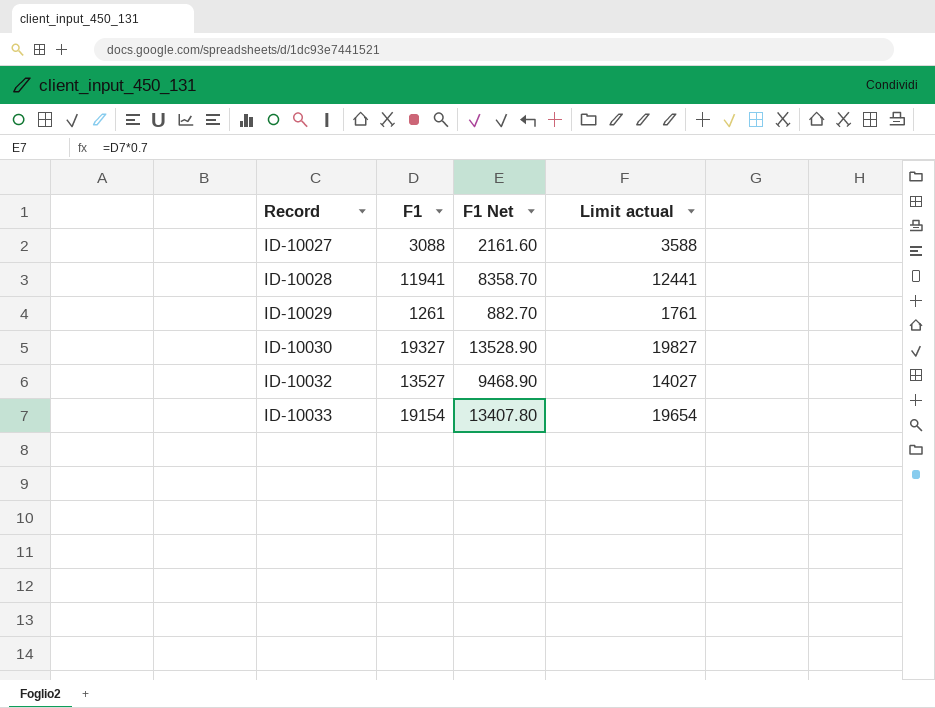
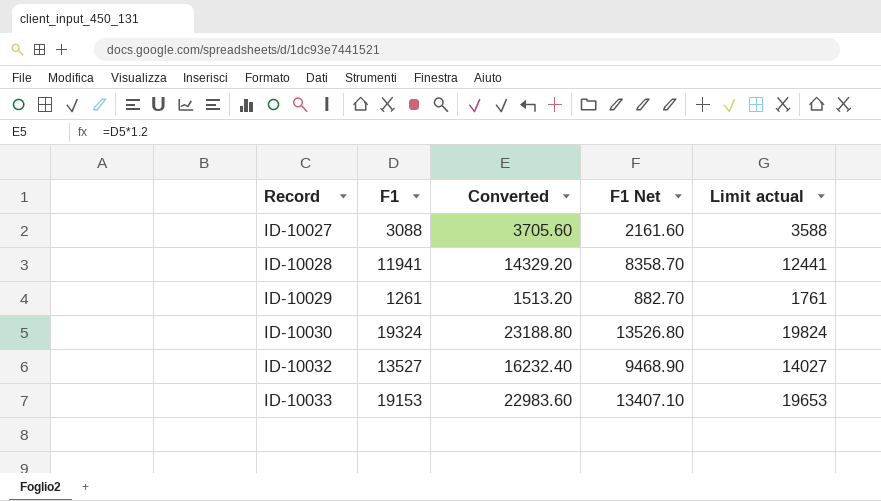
column Converted | formula: none -> [F1] * 1.2
ID-10030 | F1: 19327 -> 19324
ID-10030 | F1 Net: 13528.90 -> 13526.80
ID-10030 | Limit actual: 19827 -> 19824
ID-10033 | F1: 19154 -> 19153
ID-10033 | F1 Net: 13407.80 -> 13407.10
ID-10033 | Limit actual: 19654 -> 19653

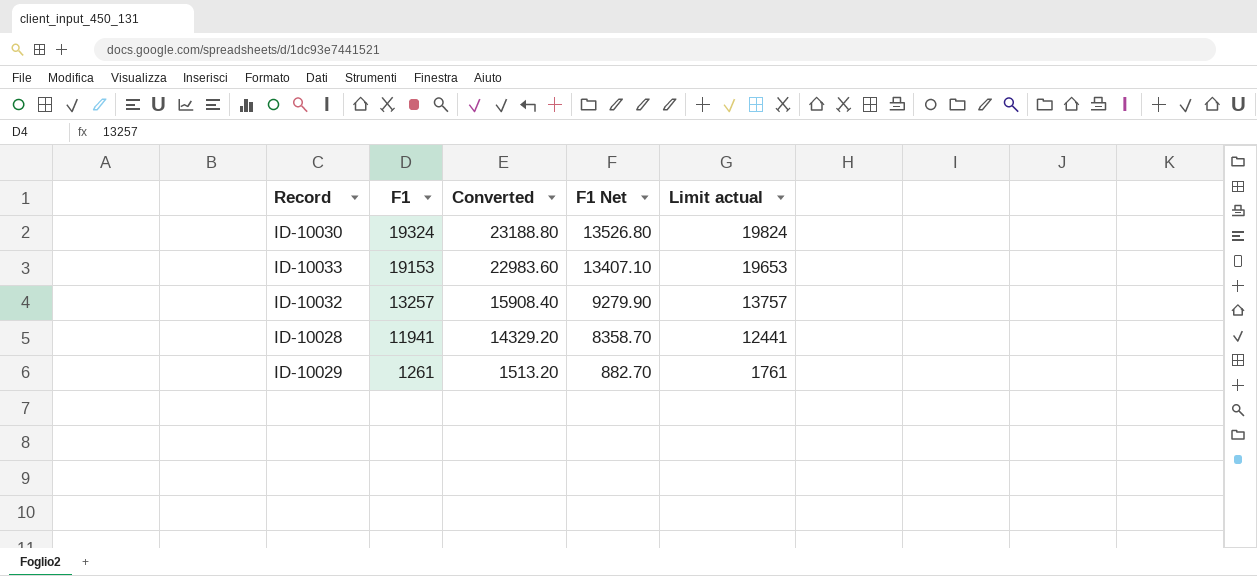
row order: Record ascending -> F1 descending
row ID-10027: 3088 | 3705.60 | 2161.60 | 3588 -> none
ID-10032 | F1: 13527 -> 13257
ID-10032 | Converted: 16232.40 -> 15908.40
ID-10032 | F1 Net: 9468.90 -> 9279.90
ID-10032 | Limit actual: 14027 -> 13757

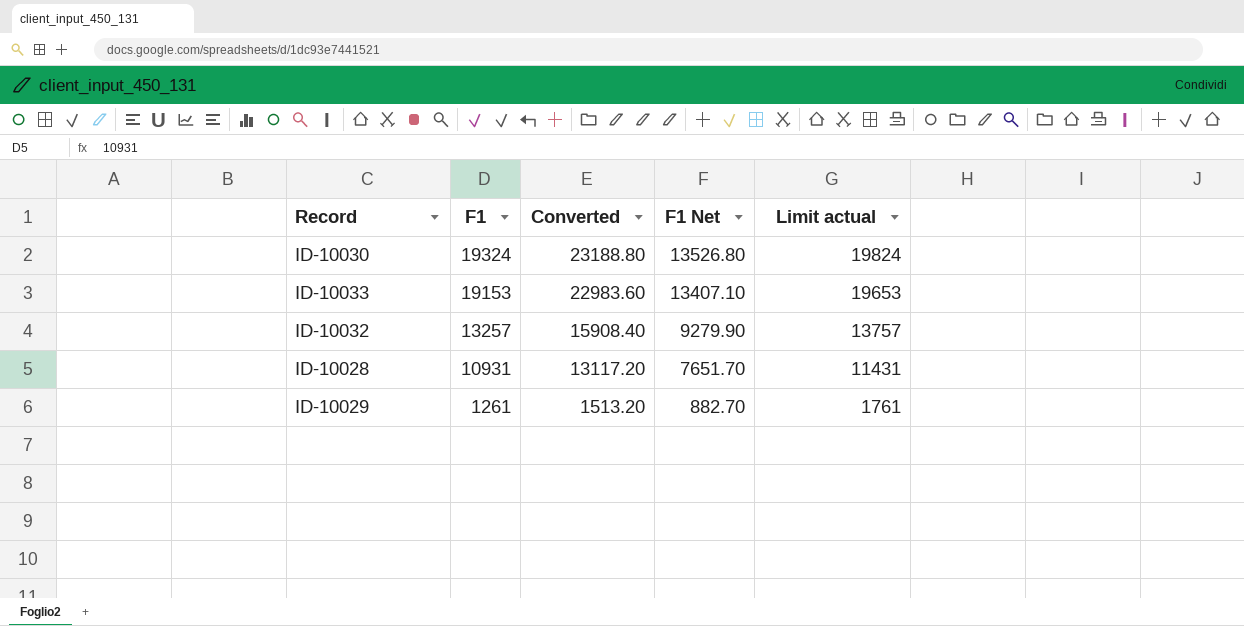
ID-10028 | F1: 11941 -> 10931
ID-10028 | Converted: 14329.20 -> 13117.20
ID-10028 | F1 Net: 8358.70 -> 7651.70
ID-10028 | Limit actual: 12441 -> 11431

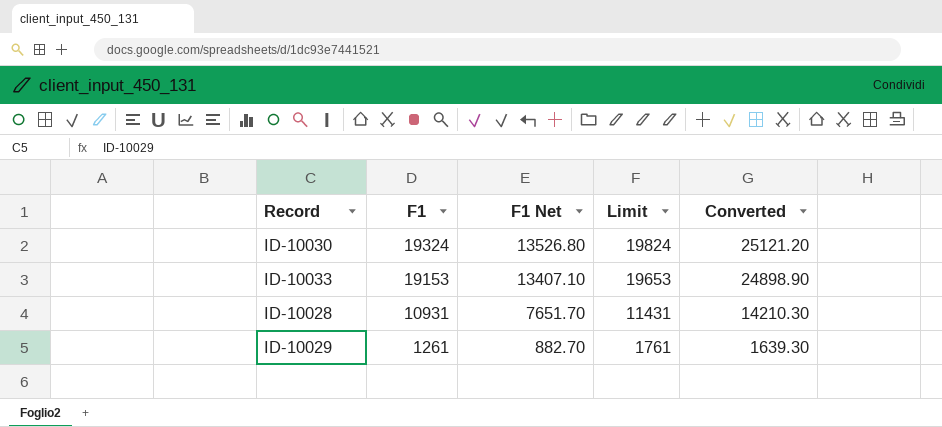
column name: Limit actual -> Limit
column Converted | formula: [F1] * 1.2 -> [F1] * 1.3
column Converted | position: 3 -> 5
row ID-10032: 13257 | 15908.40 | 9279.90 | 13757 -> none

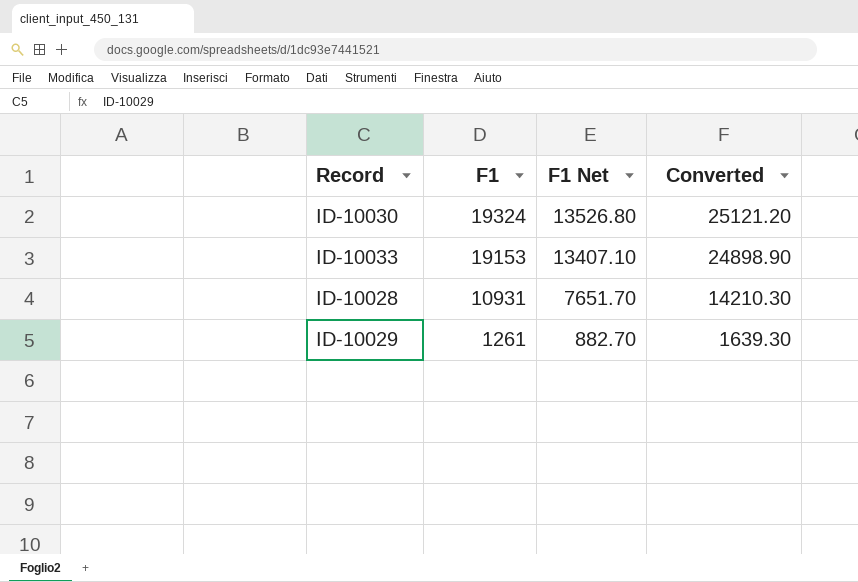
column Limit | formula: [F1] + 500 -> none

